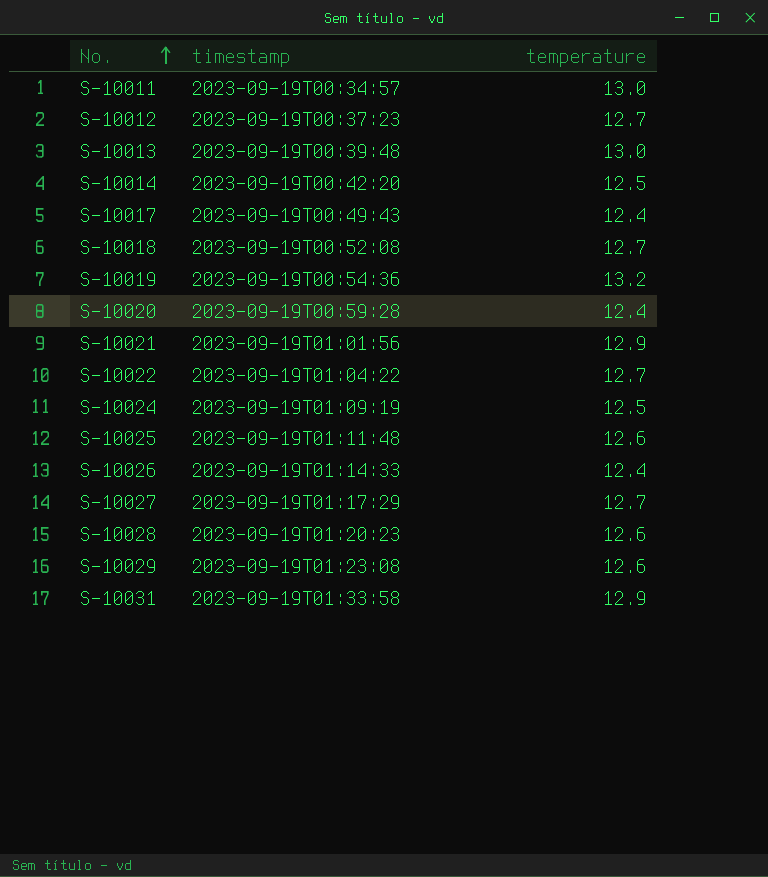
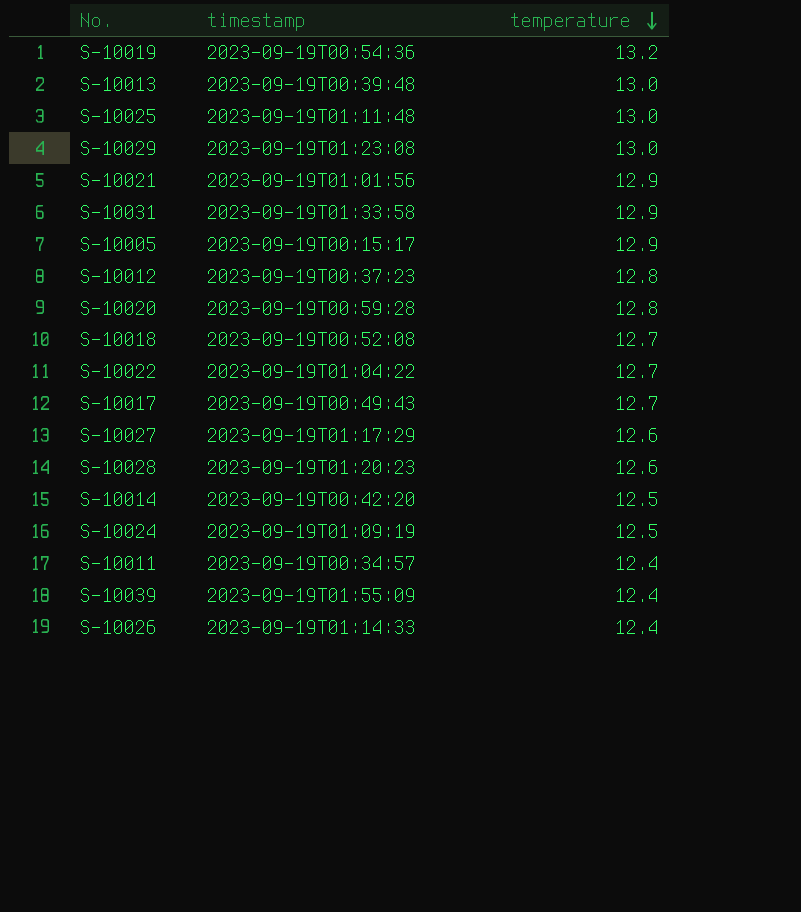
row order: No. ascending -> temperature descending
S-10025 | temperature: 12.6 -> 13.0
S-10029 | temperature: 12.6 -> 13.0
row S-10005: none -> 2023-09-19T00:15:17 | 12.9
S-10012 | temperature: 12.7 -> 12.8
S-10020 | temperature: 12.4 -> 12.8
S-10017 | temperature: 12.4 -> 12.7
S-10027 | temperature: 12.7 -> 12.6
S-10011 | temperature: 13.0 -> 12.4
row S-10039: none -> 2023-09-19T01:55:09 | 12.4

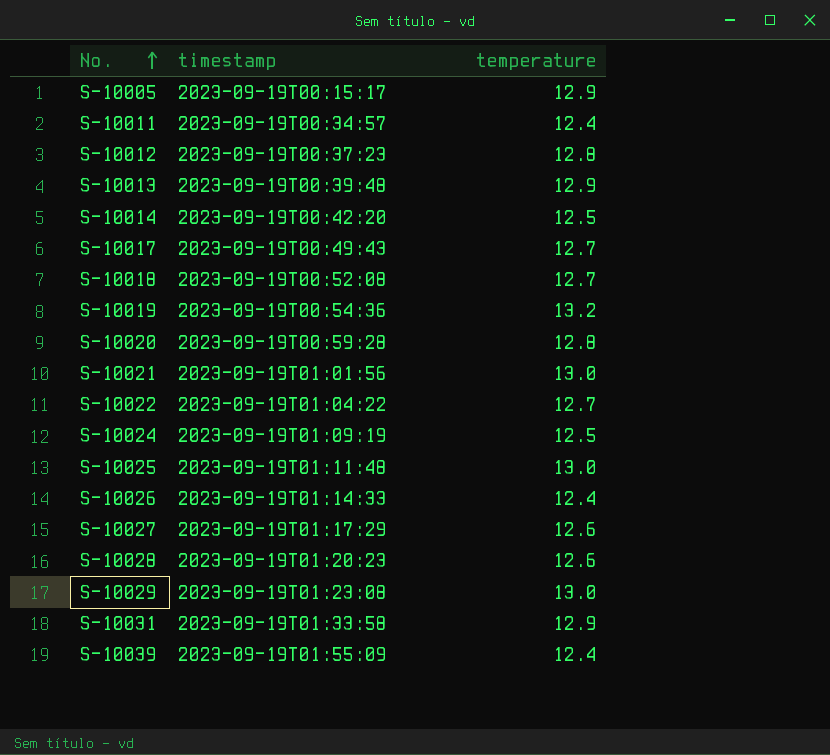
row order: temperature descending -> No. ascending
S-10013 | temperature: 13.0 -> 12.9
S-10021 | temperature: 12.9 -> 13.0

